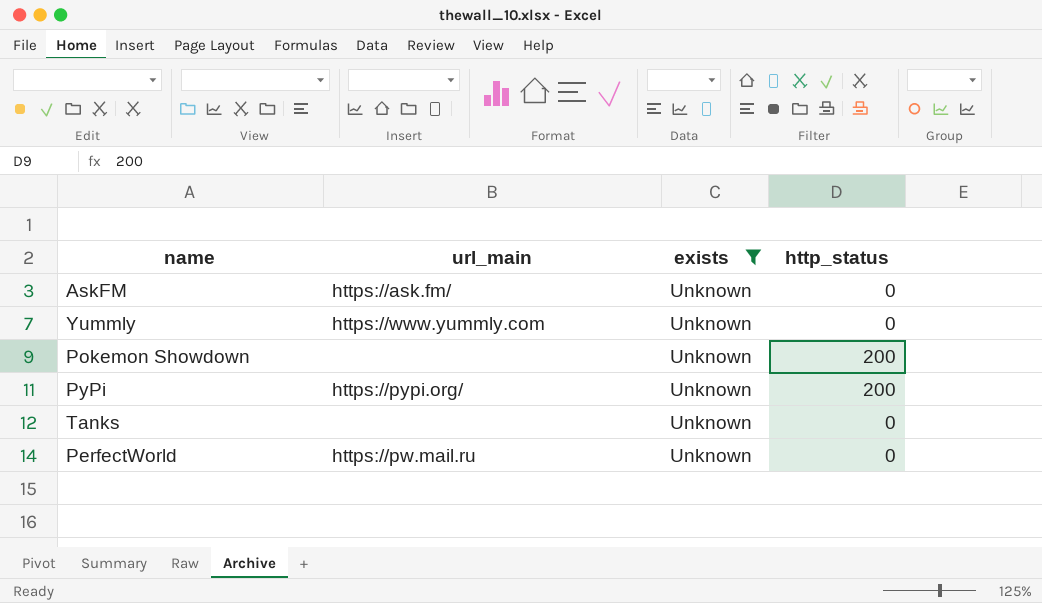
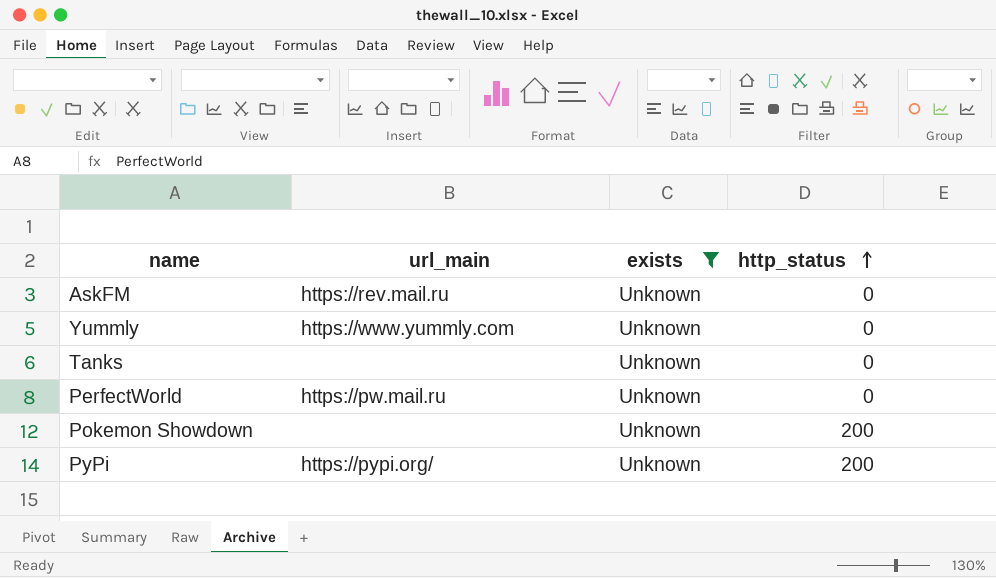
row order: none -> http_status ascending
AskFM | url_main: https://ask.fm/ -> https://rev.mail.ru

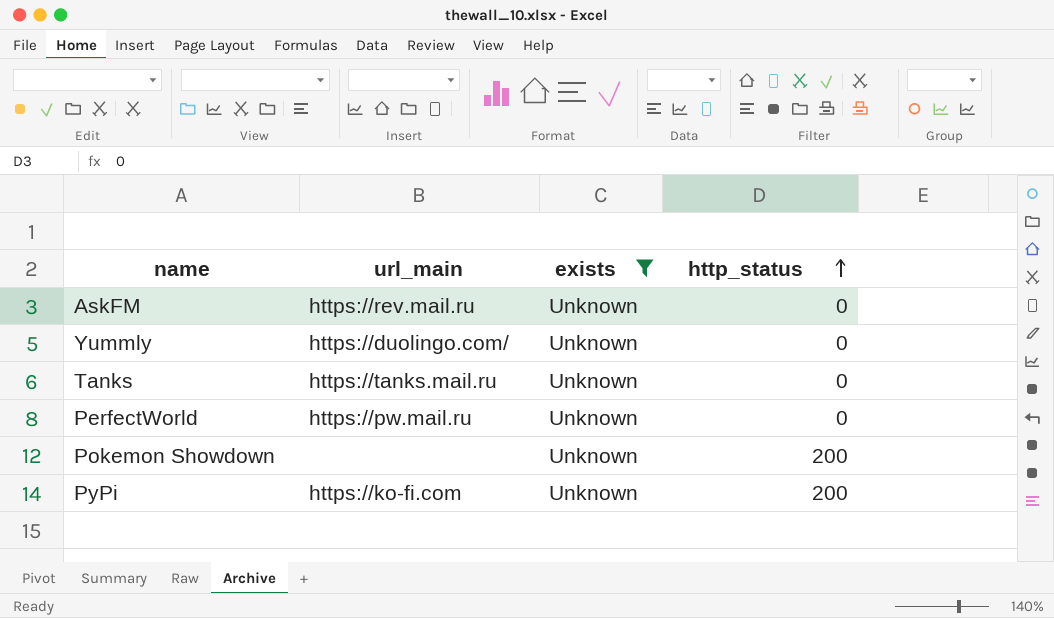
Yummly | url_main: https://www.yummly.com -> https://duolingo.com/
Tanks | url_main: none -> https://tanks.mail.ru
PyPi | url_main: https://pypi.org/ -> https://ko-fi.com

